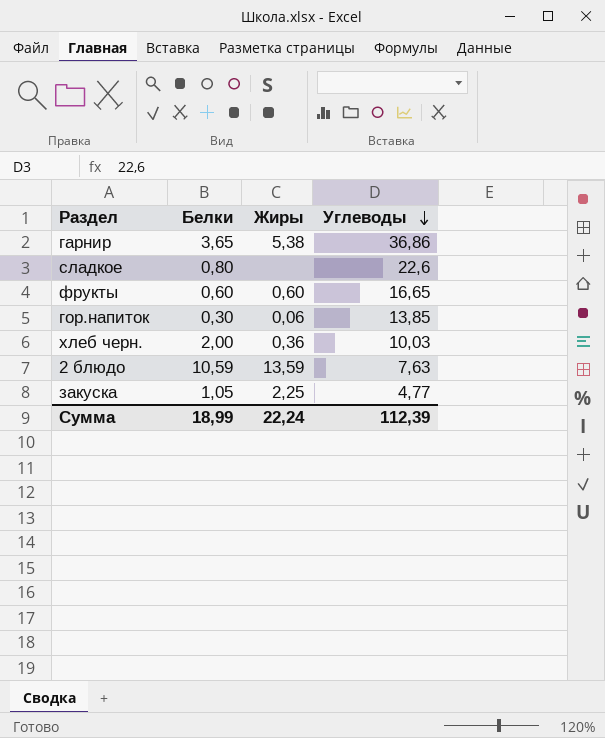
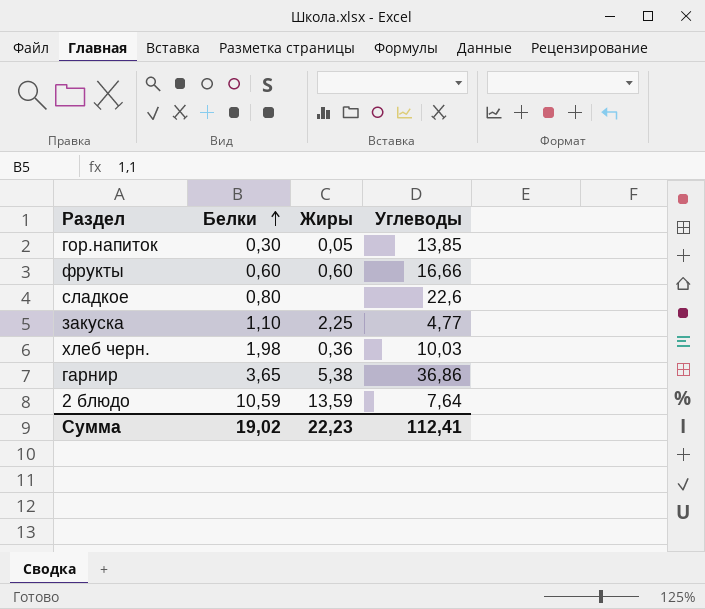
row order: Углеводы descending -> Белки ascending
гор.напиток | Жиры: 0,06 -> 0,05
фрукты | Углеводы: 16,65 -> 16,66
закуска | Белки: 1,05 -> 1,10
хлеб черн. | Белки: 2,00 -> 1,98
2 блюдо | Углеводы: 7,63 -> 7,64
Сумма | Белки: 18,99 -> 19,02
Сумма | Жиры: 22,24 -> 22,23
Сумма | Углеводы: 112,39 -> 112,41

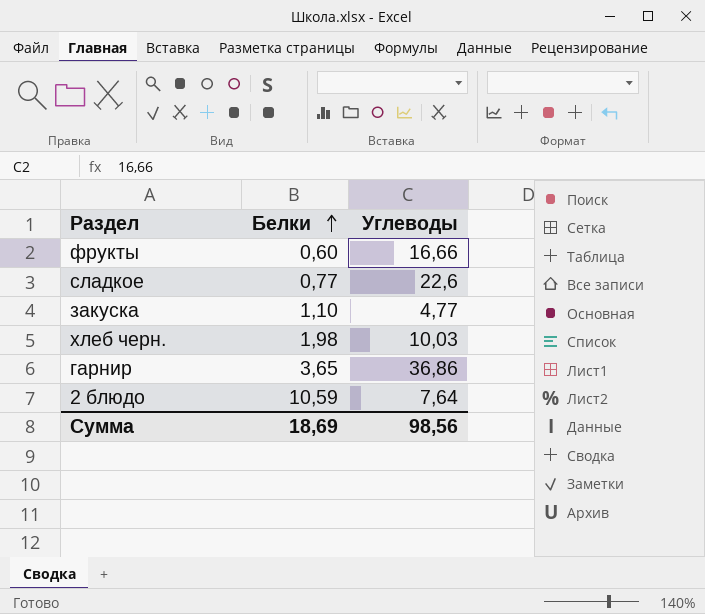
column Жиры | position: 3 -> none
row гор.напиток: 0,30 | 0,05 | 13,85 -> none
сладкое | Белки: 0,80 -> 0,77
Сумма | Белки: 19,02 -> 18,69
Сумма | Углеводы: 112,41 -> 98,56

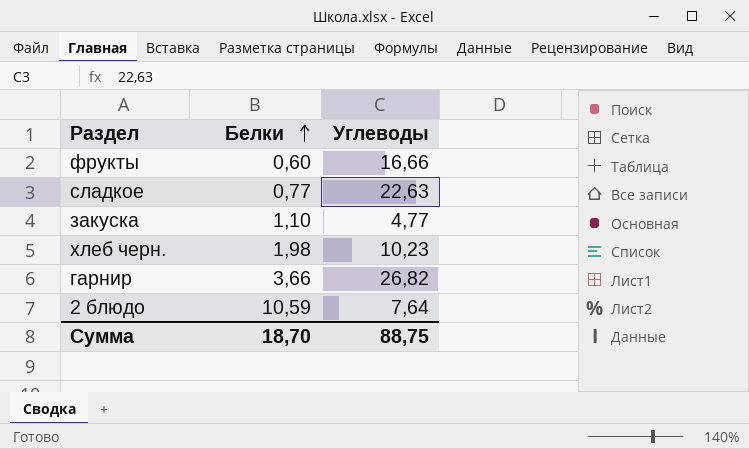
сладкое | Углеводы: 22,6 -> 22,63
хлеб черн. | Углеводы: 10,03 -> 10,23
гарнир | Белки: 3,65 -> 3,66
гарнир | Углеводы: 36,86 -> 26,82
Сумма | Белки: 18,69 -> 18,70
Сумма | Углеводы: 98,56 -> 88,75

